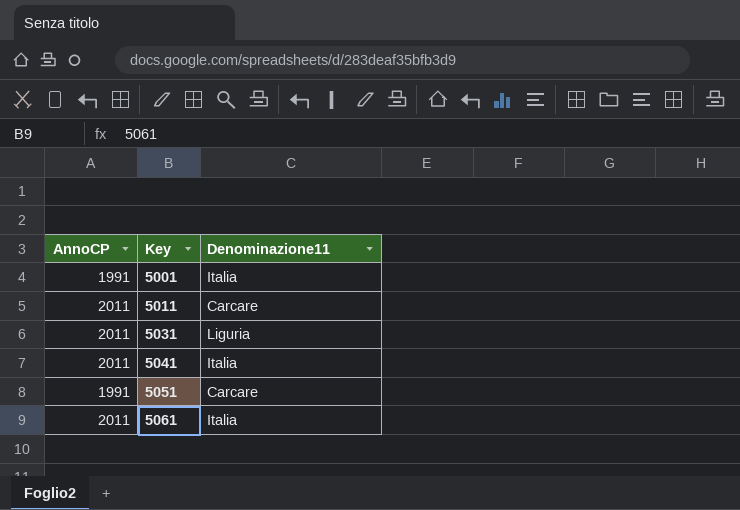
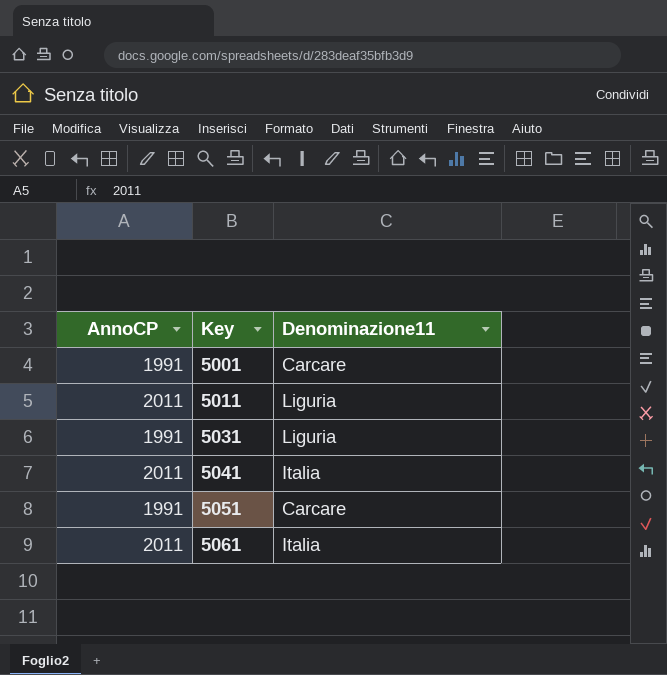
5001 | Denominazione11: Italia -> Carcare
5011 | Denominazione11: Carcare -> Liguria
5031 | AnnoCP: 2011 -> 1991

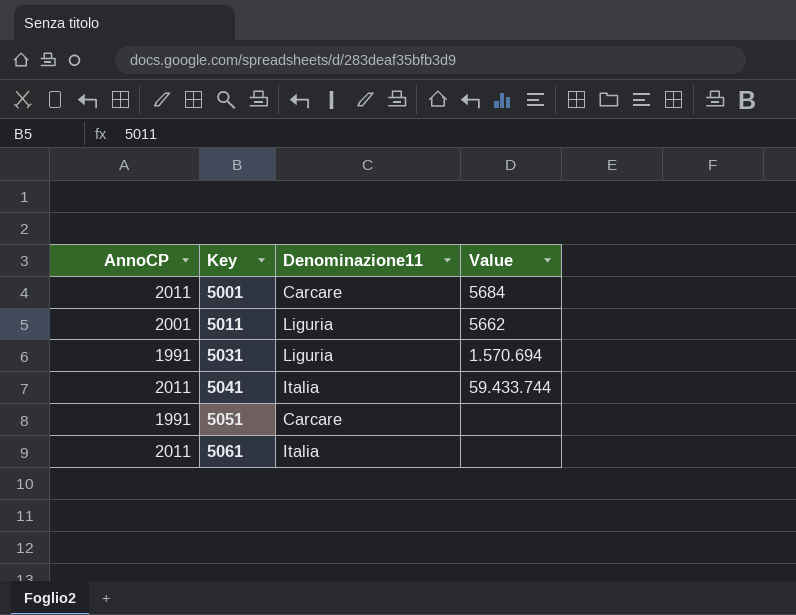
column Value | position: none -> 4
5001 | AnnoCP: 1991 -> 2011
5011 | AnnoCP: 2011 -> 2001

